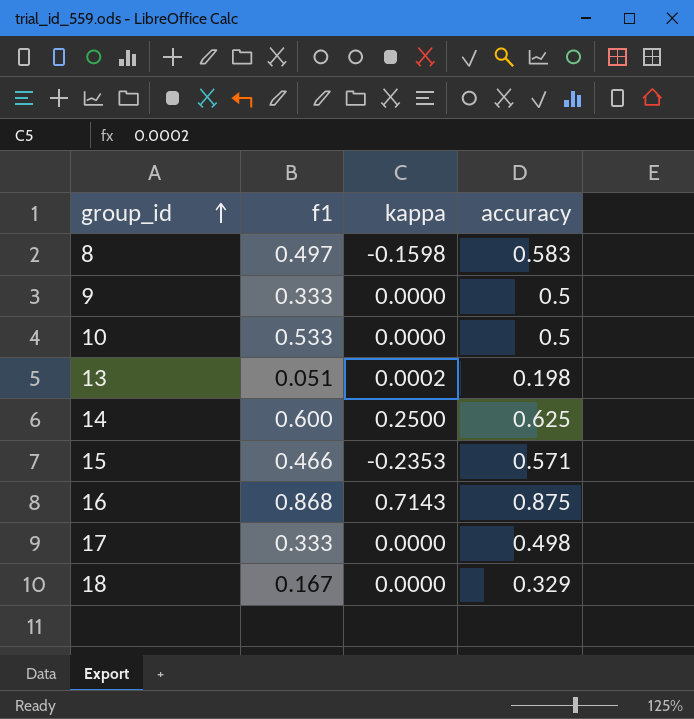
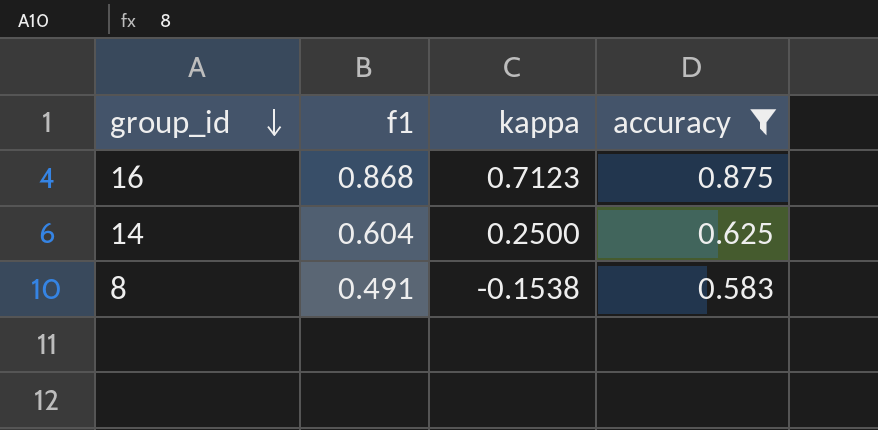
filter: none -> accuracy >= 0.583
row order: group_id ascending -> group_id descending
16 | kappa: 0.7143 -> 0.7123
14 | f1: 0.600 -> 0.604
8 | f1: 0.497 -> 0.491
8 | kappa: -0.1598 -> -0.1538

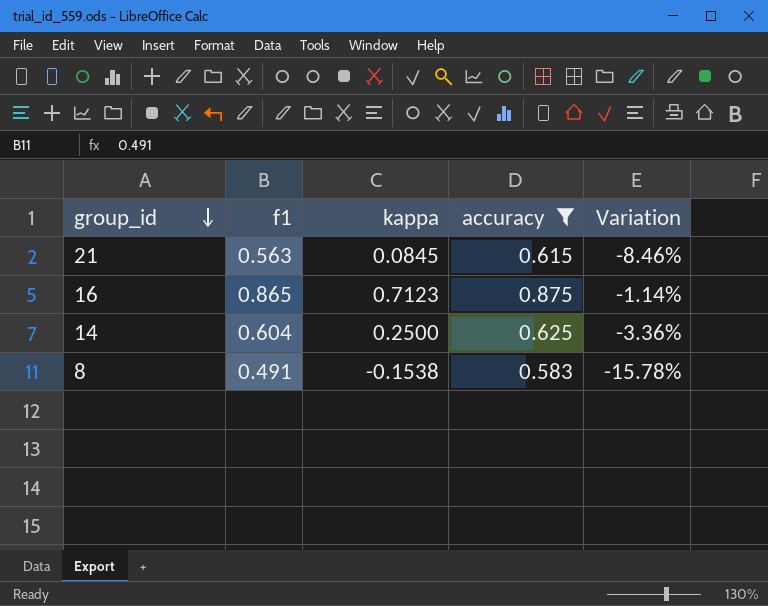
column Variation | formula: none -> ([f1] - [accuracy]) / [accuracy]
row 21: none -> 0.563 | 0.0845 | 0.615 | -8.46%
16 | f1: 0.868 -> 0.865

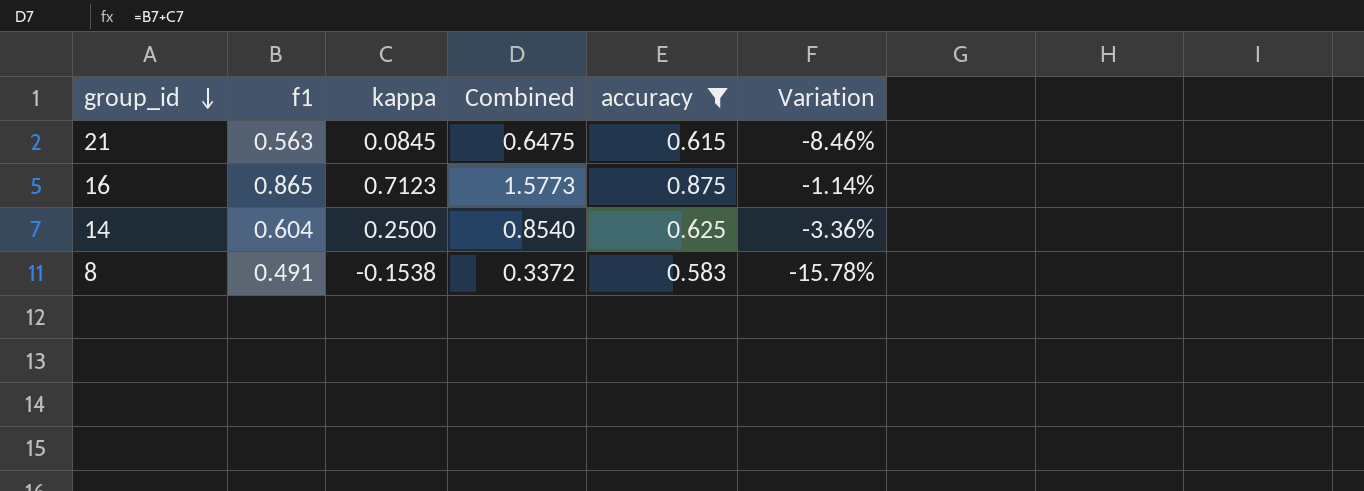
column Combined | formula: none -> [f1] + [kappa]

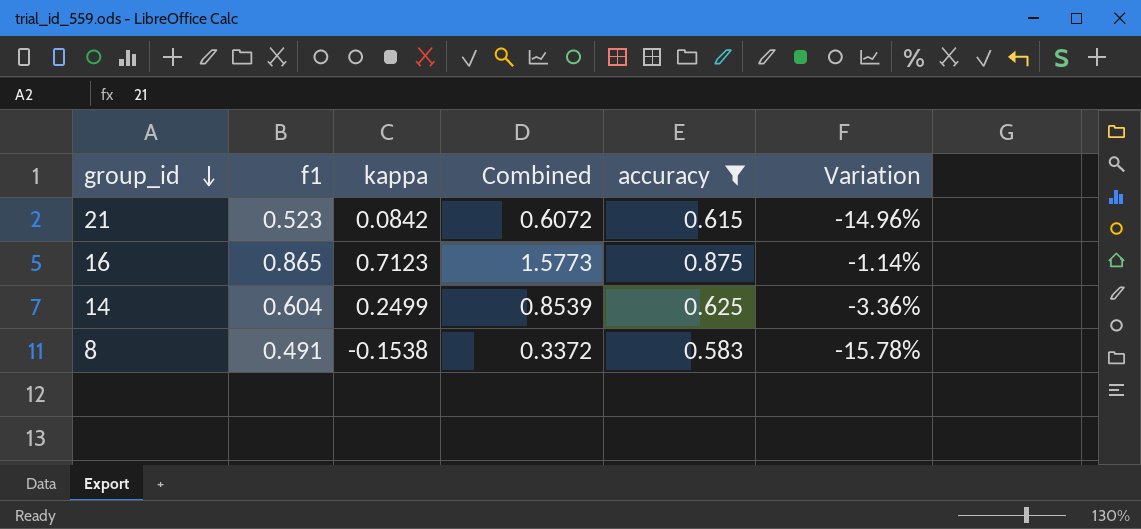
21 | f1: 0.563 -> 0.523
21 | kappa: 0.0845 -> 0.0842
21 | Combined: 0.6475 -> 0.6072
21 | Variation: -8.46% -> -14.96%
14 | kappa: 0.2500 -> 0.2499
14 | Combined: 0.8540 -> 0.8539

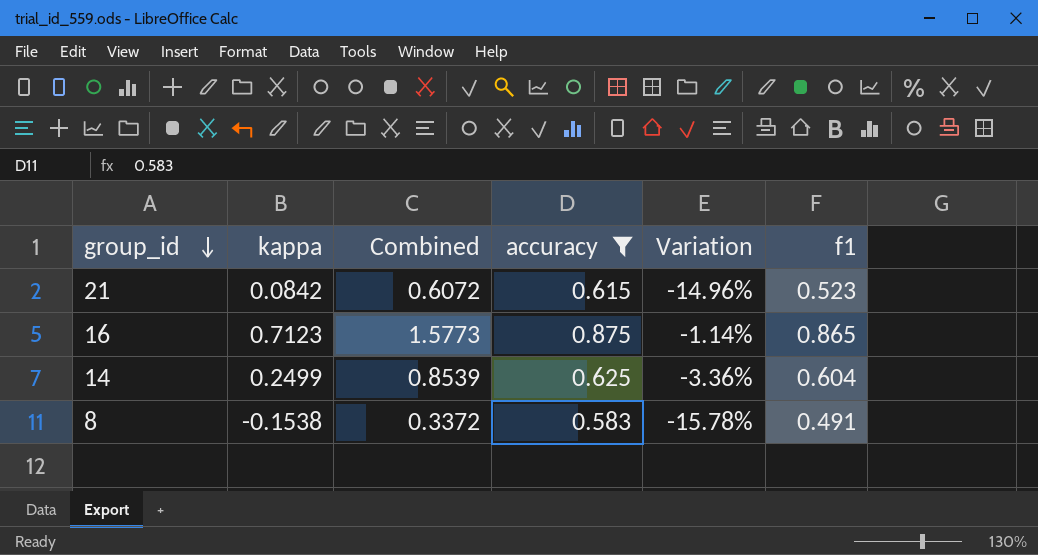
column f1 | position: 2 -> 6

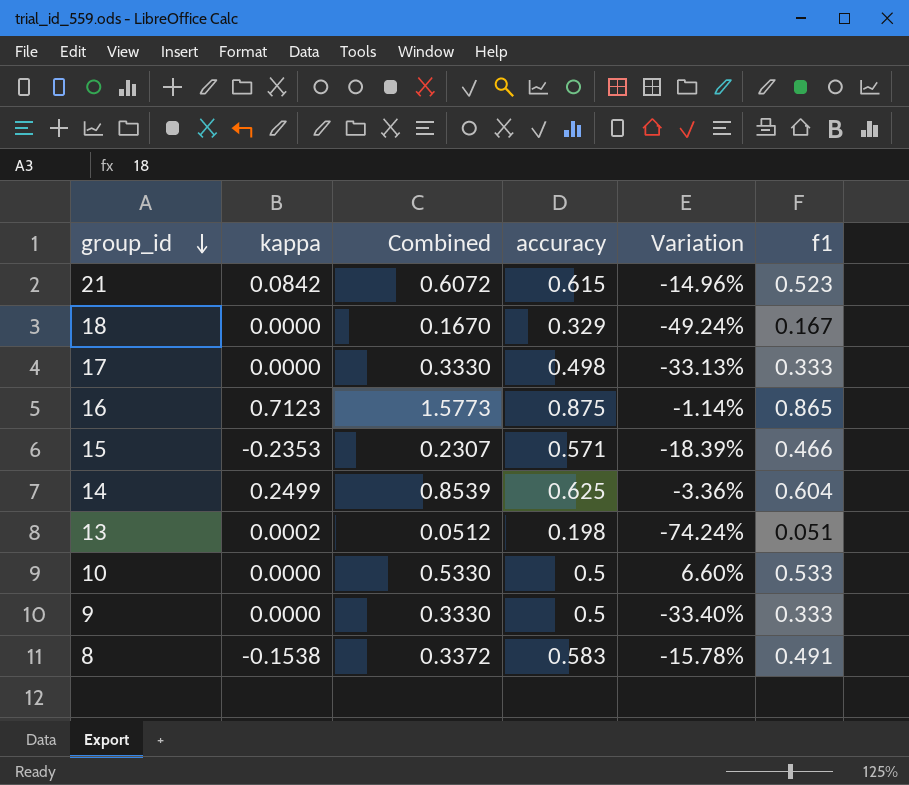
filter: accuracy >= 0.583 -> none

